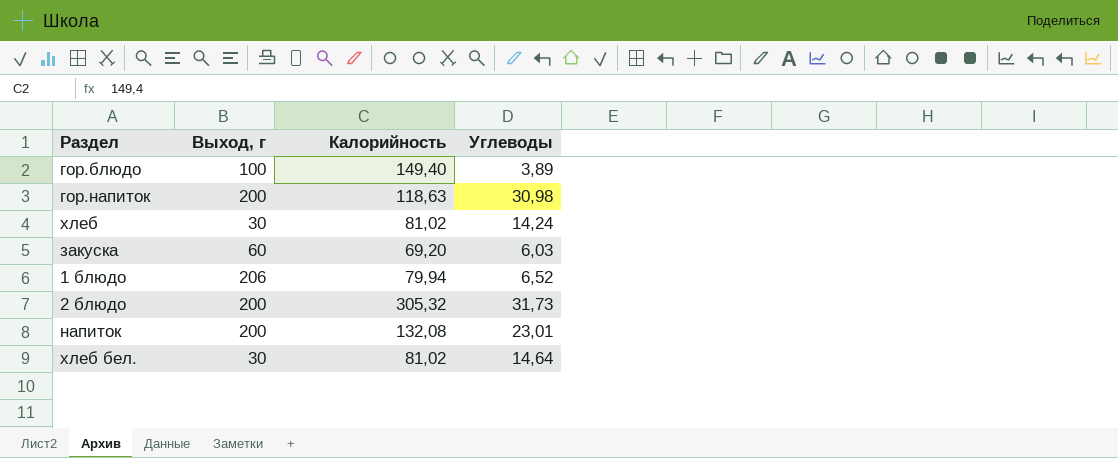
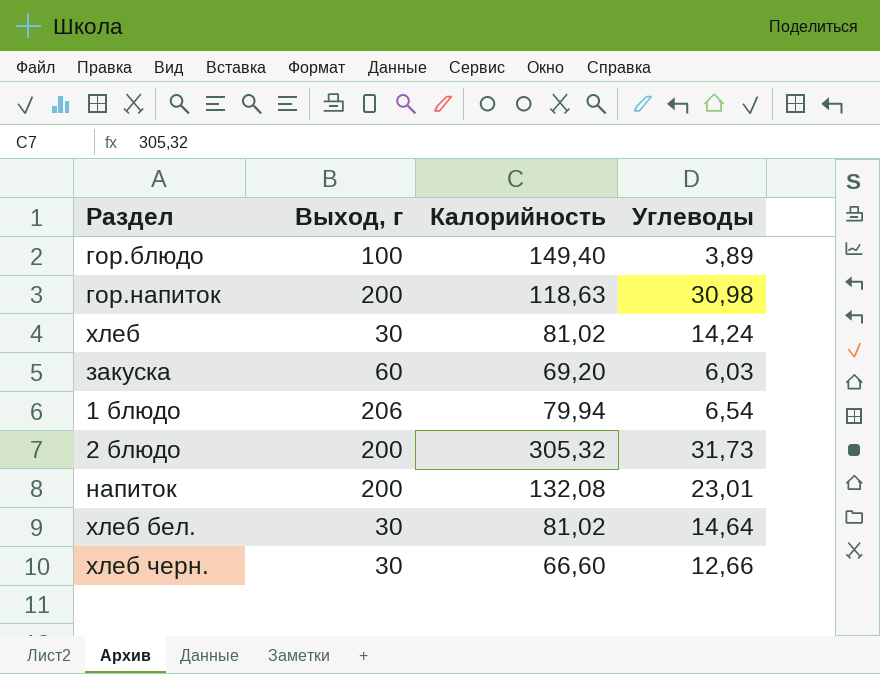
1 блюдо | Углеводы: 6,52 -> 6,54
row хлеб черн.: none -> 30 | 66,60 | 12,66

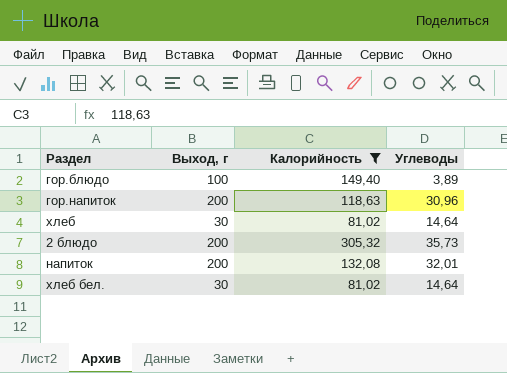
filter: none -> Калорийность >= 81,02
гор.напиток | Углеводы: 30,98 -> 30,96
хлеб | Углеводы: 14,24 -> 14,64
2 блюдо | Углеводы: 31,73 -> 35,73
напиток | Углеводы: 23,01 -> 32,01

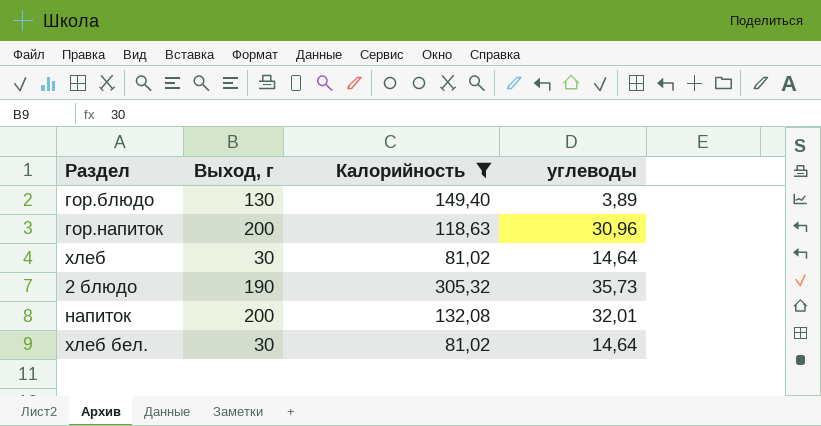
column name: Углеводы -> углеводы
гор.блюдо | Выход, г: 100 -> 130
2 блюдо | Выход, г: 200 -> 190

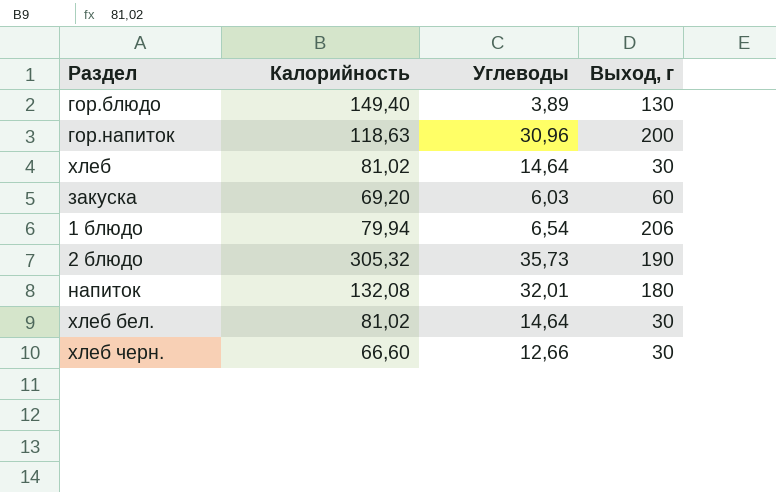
filter: Калорийность >= 81,02 -> none
column name: углеводы -> Углеводы
column Выход, г | position: 2 -> 4
напиток | Выход, г: 200 -> 180

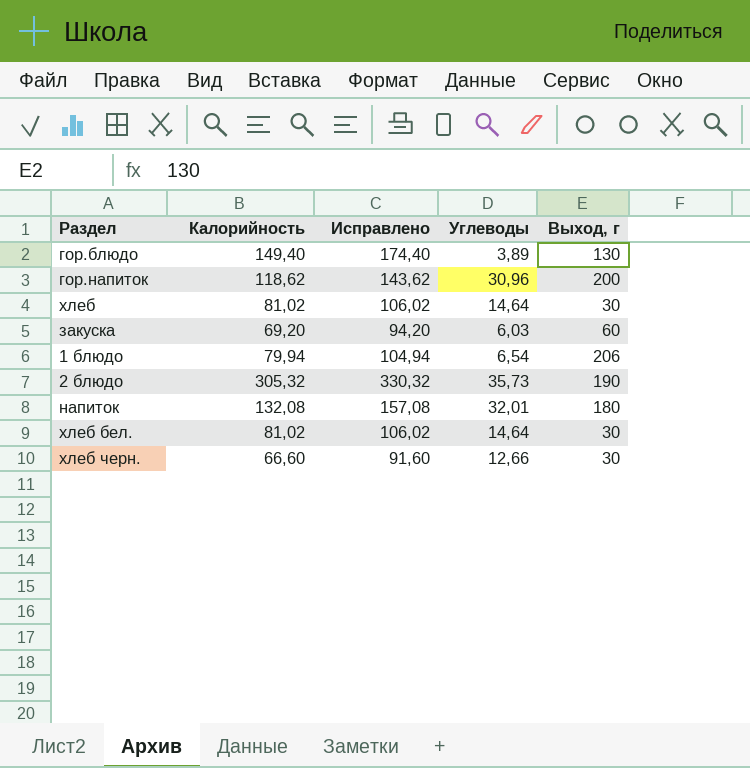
column Исправлено | formula: none -> [Калорийность] + 25
гор.напиток | Калорийность: 118,63 -> 118,62

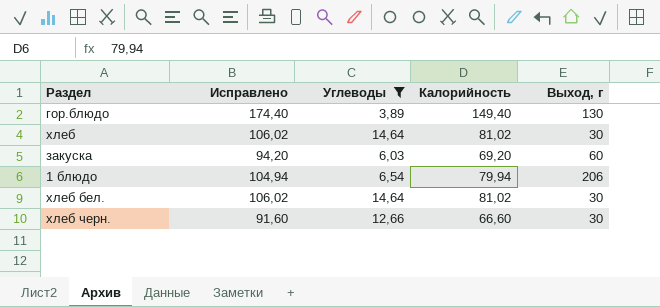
filter: none -> Углеводы <= 14,64
column Калорийность | position: 2 -> 4

